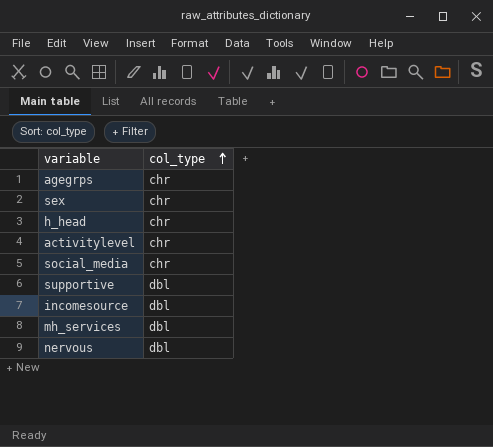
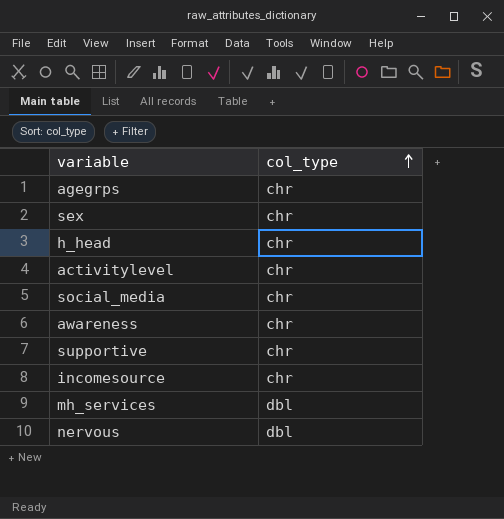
row awareness: none -> chr
supportive | col_type: dbl -> chr
incomesource | col_type: dbl -> chr

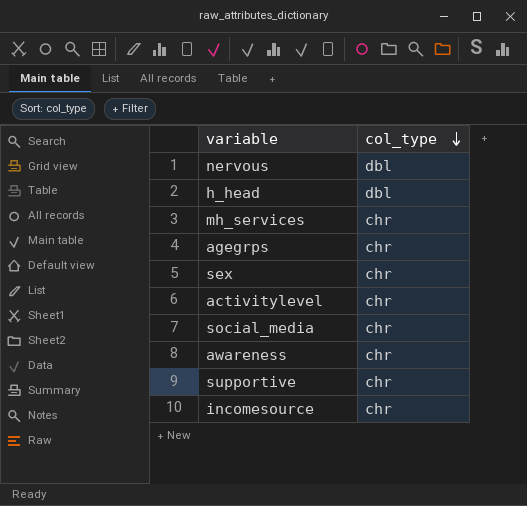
row order: col_type ascending -> col_type descending
h_head | col_type: chr -> dbl
mh_services | col_type: dbl -> chr

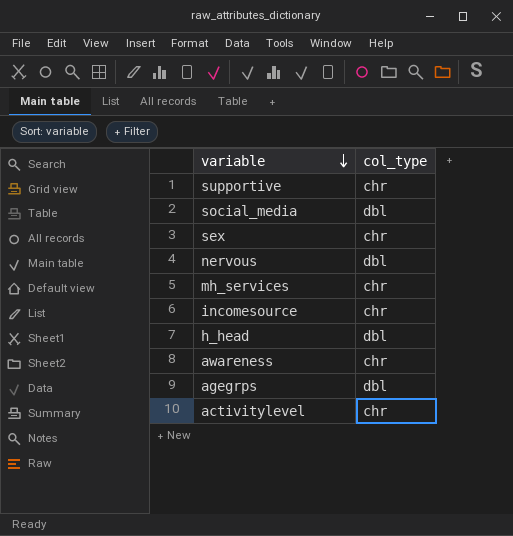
row order: col_type descending -> variable descending
social_media | col_type: chr -> dbl
agegrps | col_type: chr -> dbl

